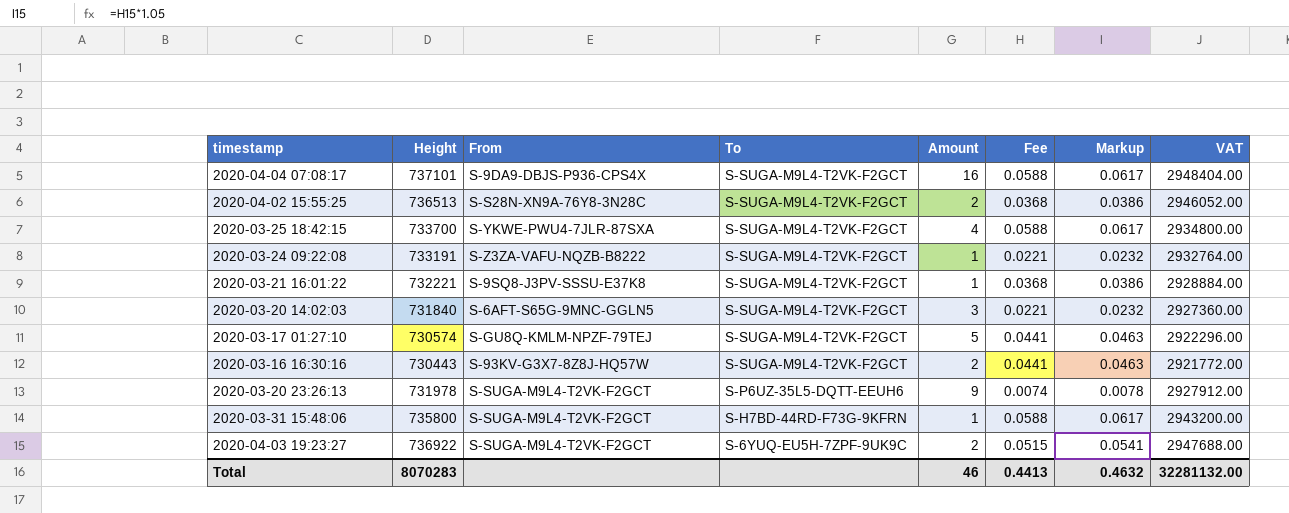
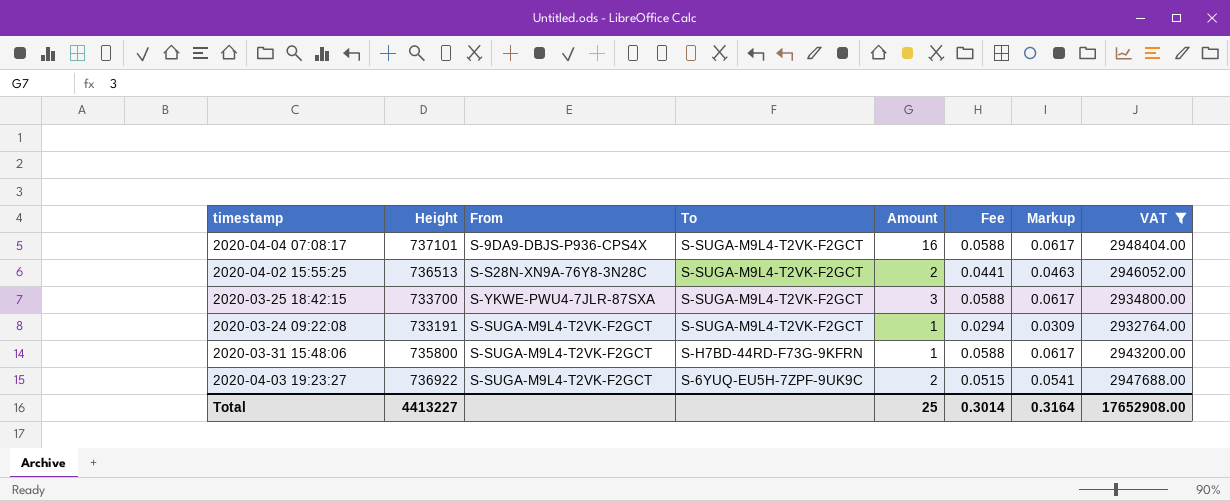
filter: none -> VAT >= 2932764.00
2020-04-02 15:55:25 | Fee: 0.0368 -> 0.0441
2020-04-02 15:55:25 | Markup: 0.0386 -> 0.0463
2020-03-25 18:42:15 | Amount: 4 -> 3
2020-03-24 09:22:08 | From: S-Z3ZA-VAFU-NQZB-B8222 -> S-SUGA-M9L4-T2VK-F2GCT
2020-03-24 09:22:08 | Fee: 0.0221 -> 0.0294
2020-03-24 09:22:08 | Markup: 0.0232 -> 0.0309
Total | Height: 8070283 -> 4413227
Total | Amount: 46 -> 25
Total | Fee: 0.4413 -> 0.3014
Total | Markup: 0.4632 -> 0.3164
Total | VAT: 32281132.00 -> 17652908.00

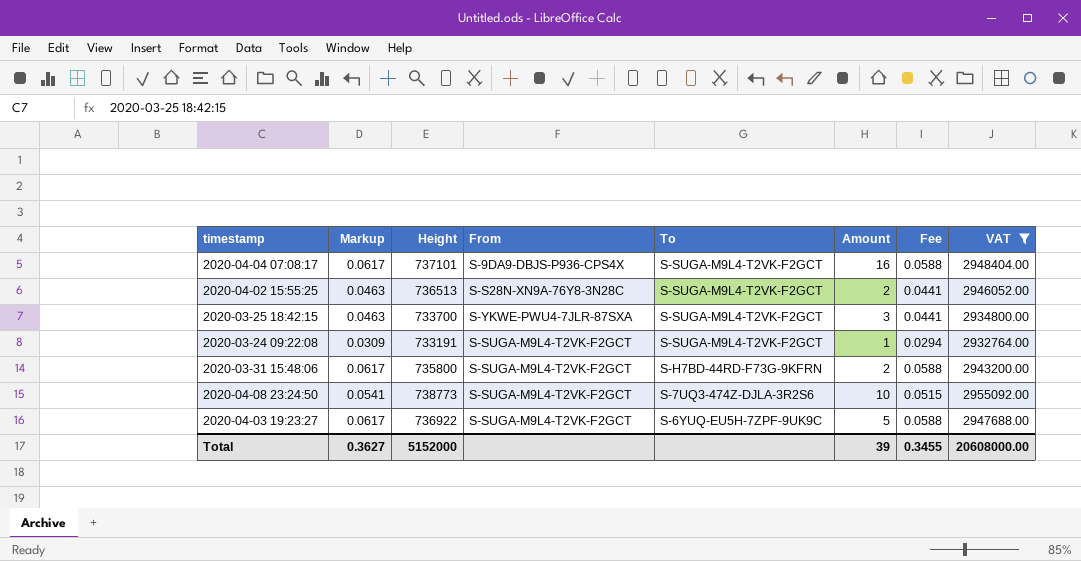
column Markup | position: 7 -> 2
2020-03-25 18:42:15 | Markup: 0.0617 -> 0.0463
2020-03-25 18:42:15 | Fee: 0.0588 -> 0.0441
2020-03-31 15:48:06 | Amount: 1 -> 2
row 2020-04-08 23:24:50: none -> 0.0541 | 738773 | S-SUGA-M9L4-T2VK-F2GCT | S-7UQ3-474Z-DJLA-3R2S6 | 10 | 0.0515 | 2955092.00
2020-04-03 19:23:27 | Markup: 0.0541 -> 0.0617
2020-04-03 19:23:27 | Amount: 2 -> 5
2020-04-03 19:23:27 | Fee: 0.0515 -> 0.0588
Total | Markup: 0.3164 -> 0.3627
Total | Height: 4413227 -> 5152000
Total | Amount: 25 -> 39
Total | Fee: 0.3014 -> 0.3455
Total | VAT: 17652908.00 -> 20608000.00

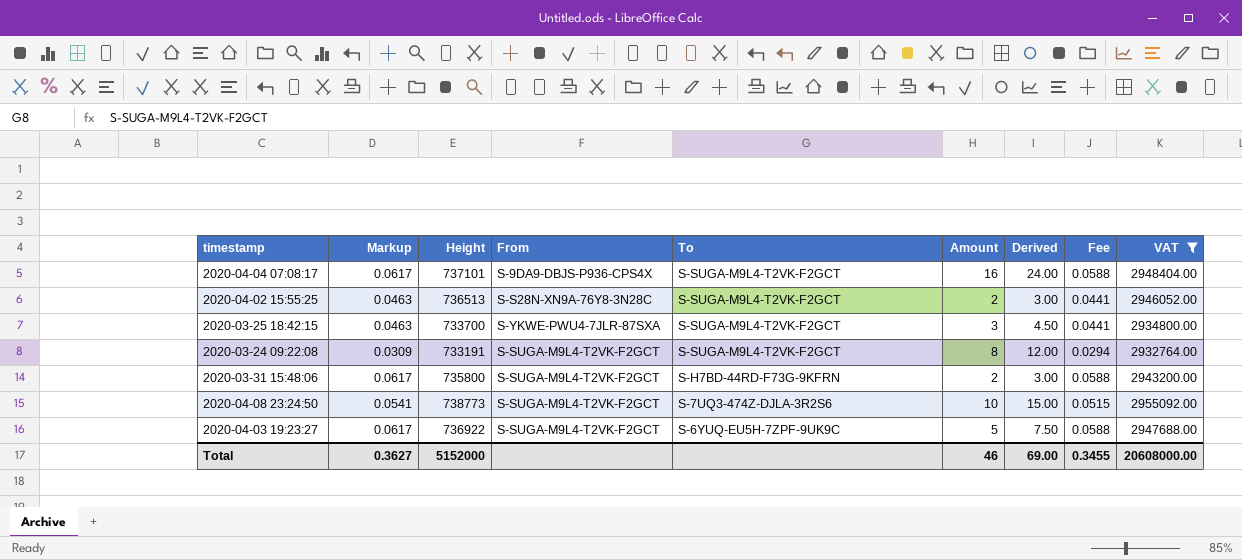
column Derived | formula: none -> [Amount] * 1.5
2020-03-24 09:22:08 | Amount: 1 -> 8
Total | Amount: 39 -> 46

